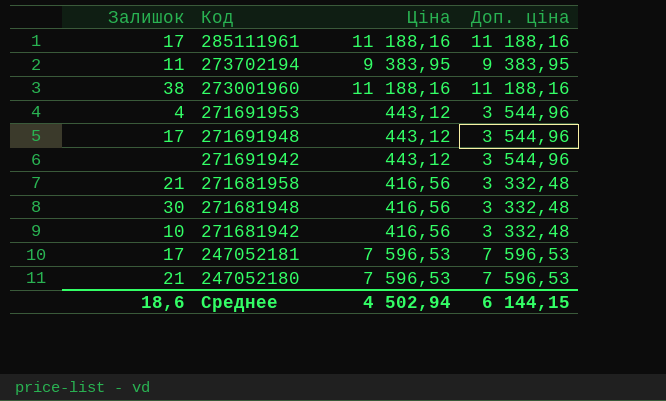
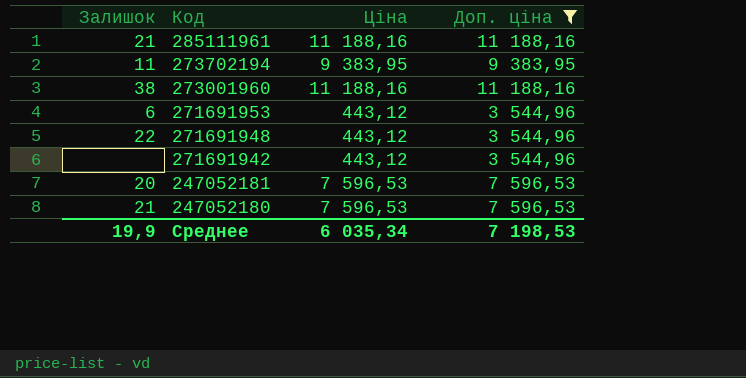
filter: none -> Доп. ціна != 3 332,48
285111961 | Залишок: 17 -> 21
271691953 | Залишок: 4 -> 6
271691948 | Залишок: 17 -> 22
247052181 | Залишок: 17 -> 20
Среднее | Залишок: 18,6 -> 19,9
Среднее | Ціна: 4 502,94 -> 6 035,34
Среднее | Доп. ціна: 6 144,15 -> 7 198,53

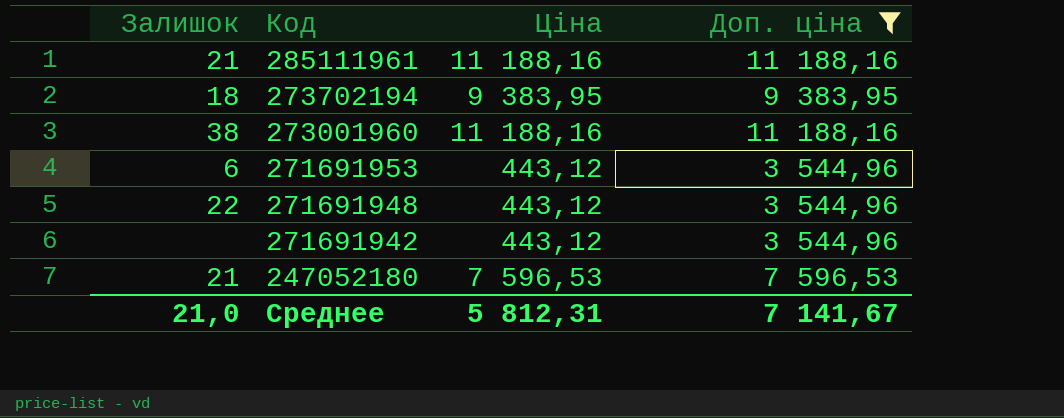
row 247052181: 20 | 7 596,53 | 7 596,53 -> none
273702194 | Залишок: 11 -> 18
Среднее | Залишок: 19,9 -> 21,0
Среднее | Ціна: 6 035,34 -> 5 812,31
Среднее | Доп. ціна: 7 198,53 -> 7 141,67

